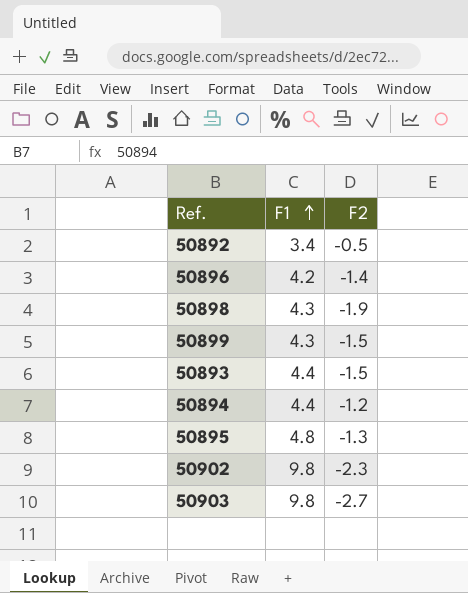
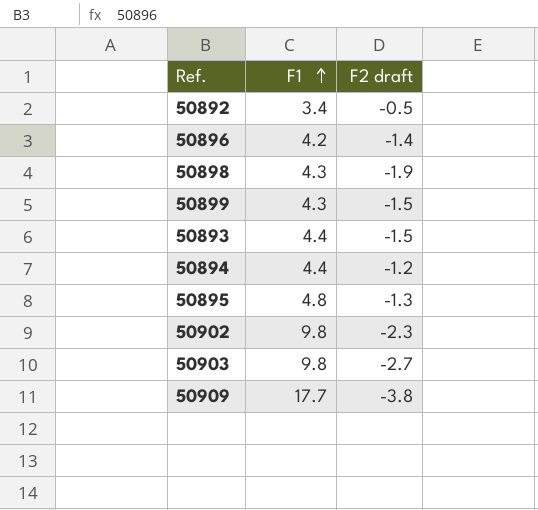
column name: F2 -> F2 draft
row 50909: none -> 17.7 | -3.8

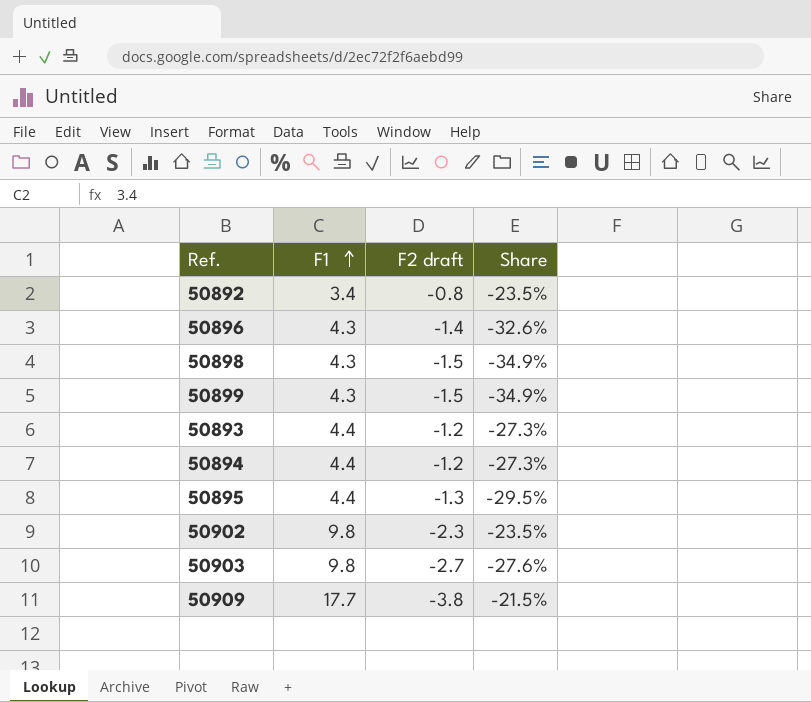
column Share | formula: none -> [F2 draft] / [F1]
50892 | F2 draft: -0.5 -> -0.8
50896 | F1: 4.2 -> 4.3
50898 | F2 draft: -1.9 -> -1.5
50893 | F2 draft: -1.5 -> -1.2
50895 | F1: 4.8 -> 4.4

